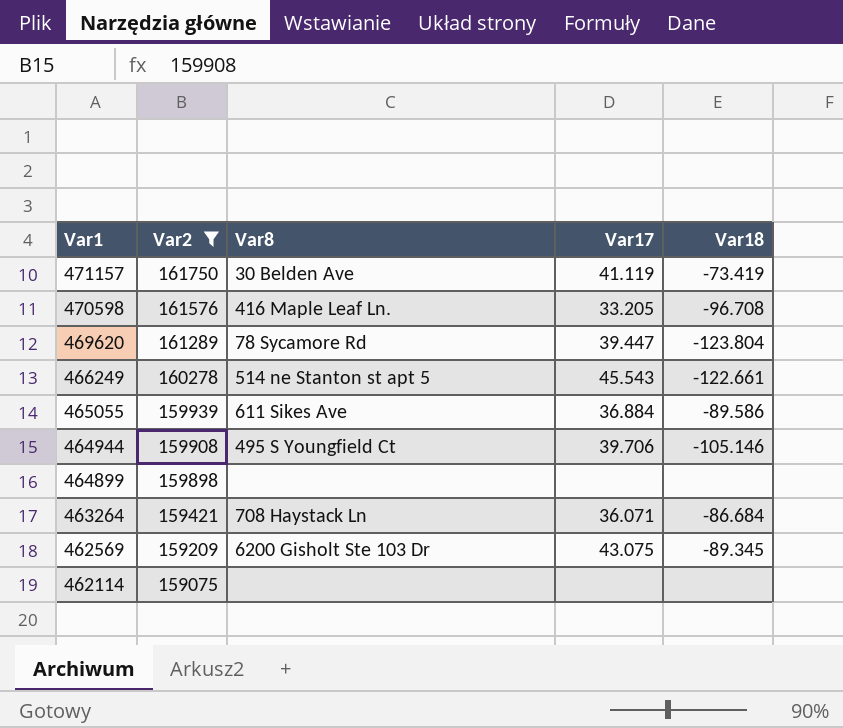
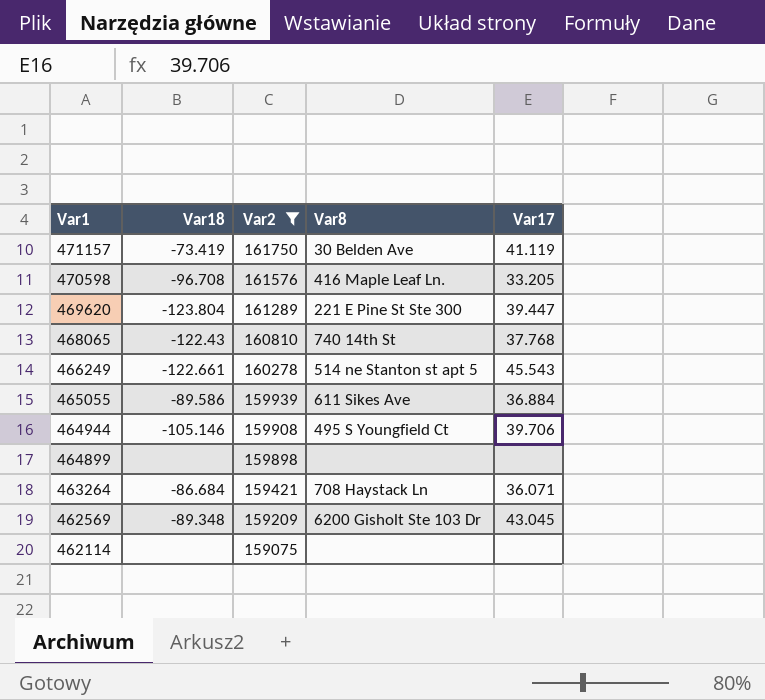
column Var18 | position: 5 -> 2
469620 | Var8: 78 Sycamore Rd -> 221 E Pine St Ste 300
row 468065: none -> -122.43 | 160810 | 740 14th St | 37.768
462569 | Var18: -89.345 -> -89.348
462569 | Var17: 43.075 -> 43.045

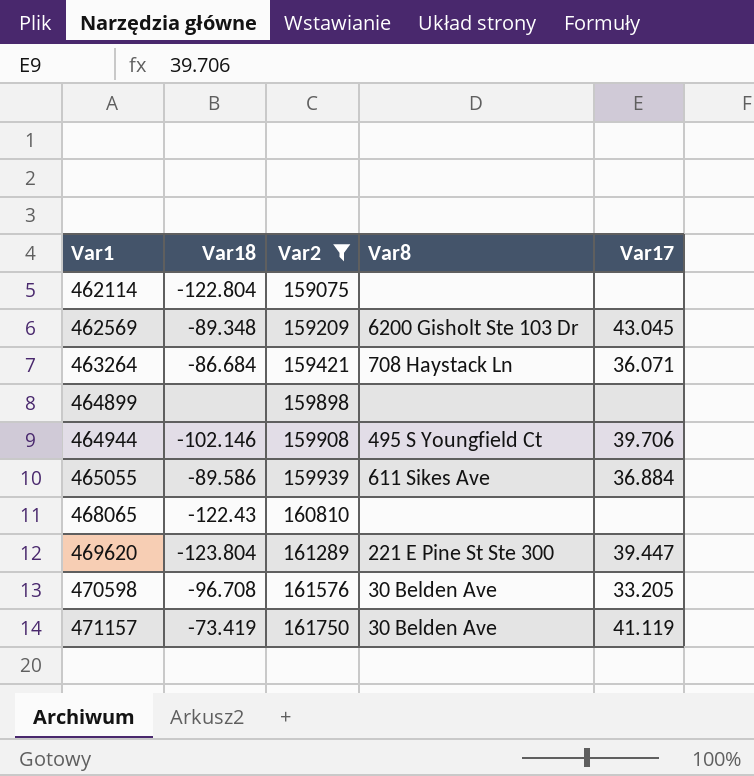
row order: Var1 descending -> Var1 ascending
row 466249: -122.661 | 160278 | 514 ne Stanton st apt 5 | 45.543 -> none
462114 | Var18: none -> -122.804
464944 | Var18: -105.146 -> -102.146
468065 | Var8: 740 14th St -> none
468065 | Var17: 37.768 -> none
470598 | Var8: 416 Maple Leaf Ln. -> 30 Belden Ave

